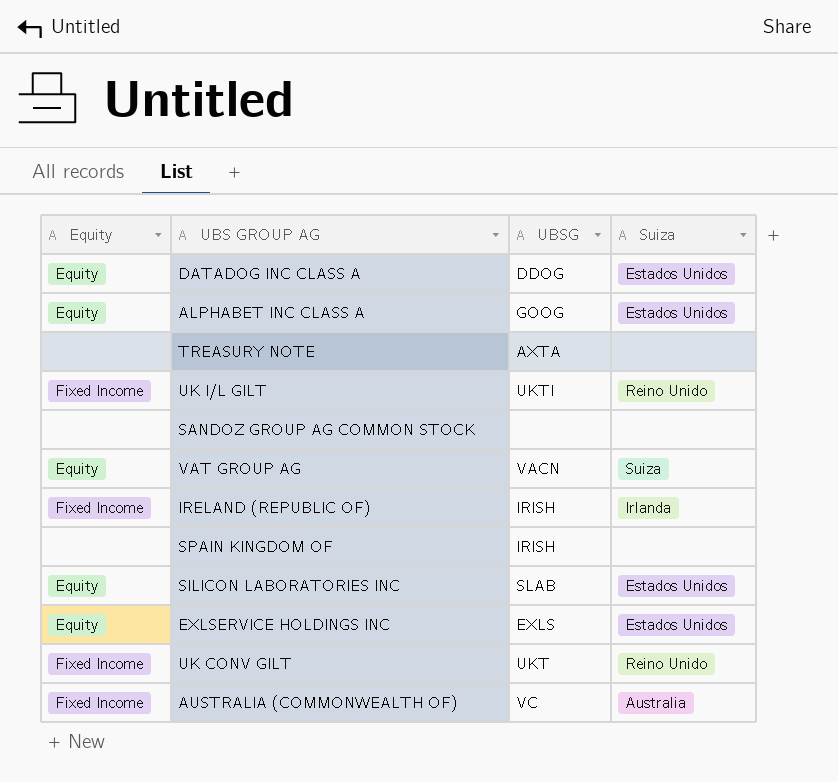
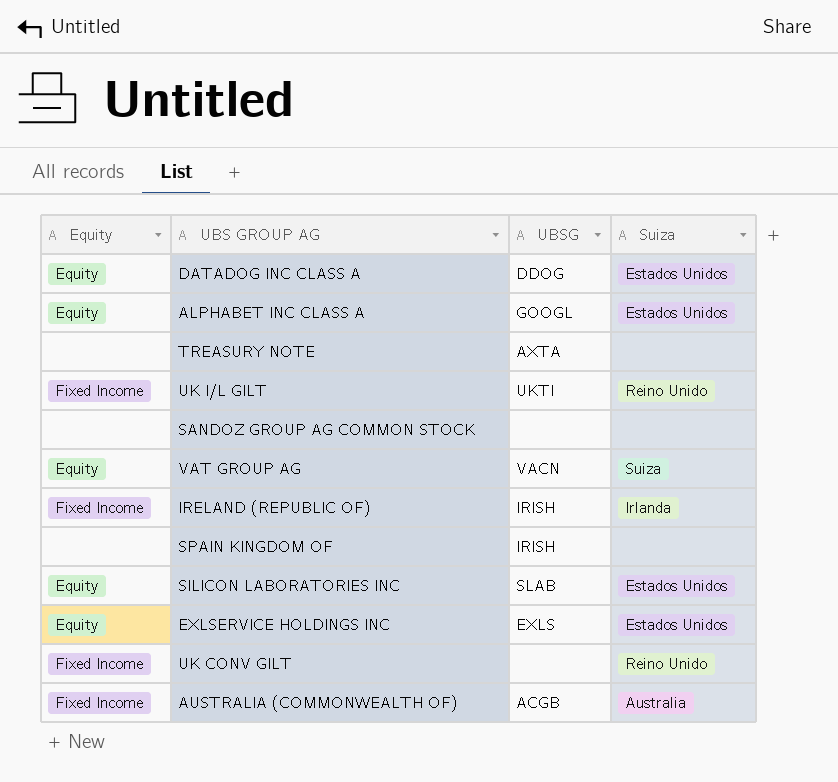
ALPHABET INC CLASS A | UBSG: GOOG -> GOOGL
UK CONV GILT | UBSG: UKT -> none
AUSTRALIA (COMMONWEALTH OF) | UBSG: VC -> ACGB

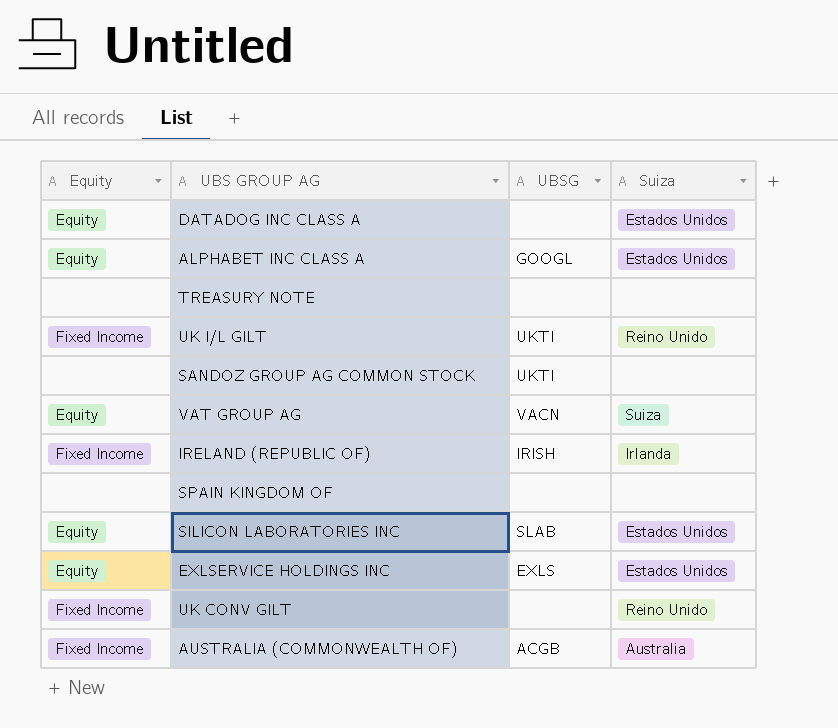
DATADOG INC CLASS A | UBSG: DDOG -> none
TREASURY NOTE | UBSG: AXTA -> none
SANDOZ GROUP AG COMMON STOCK | UBSG: none -> UKTI
SPAIN KINGDOM OF | UBSG: IRISH -> none

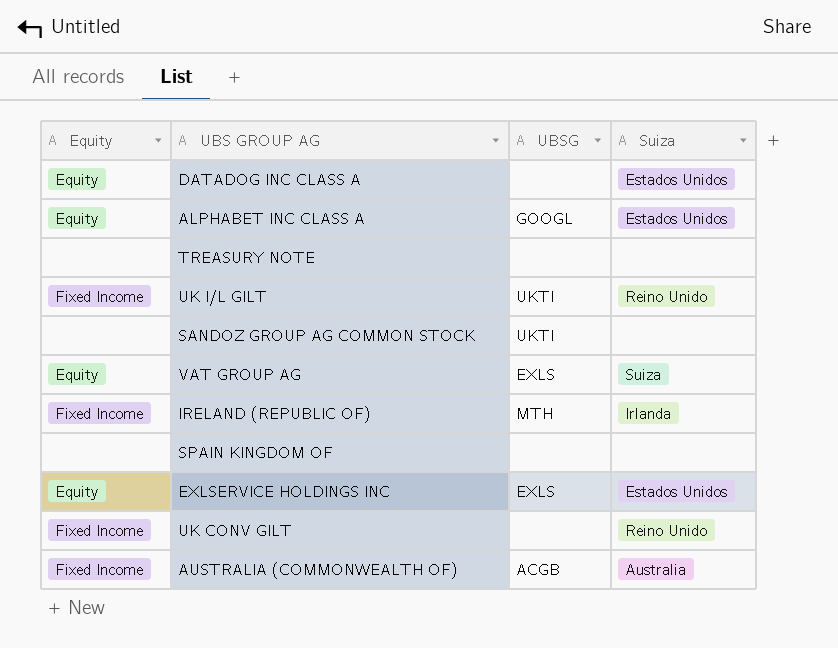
row SILICON LABORATORIES INC: Equity | SLAB | Estados Unidos -> none
VAT GROUP AG | UBSG: VACN -> EXLS
IRELAND (REPUBLIC OF) | UBSG: IRISH -> MTH

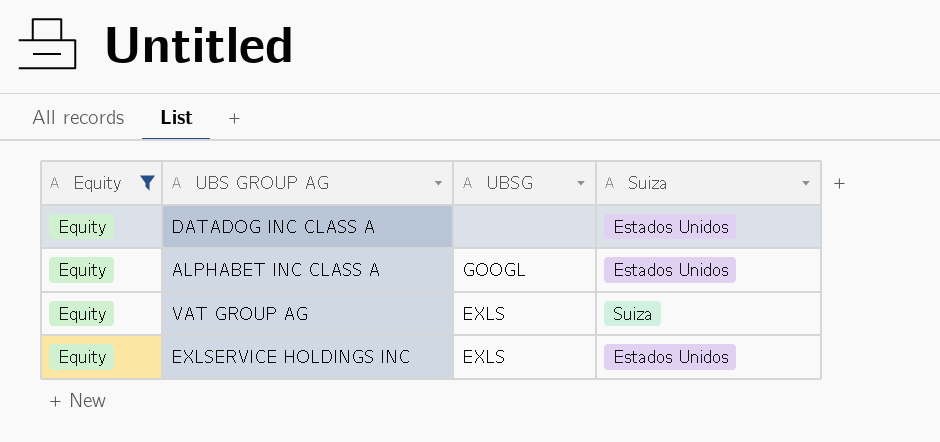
filter: none -> Equity = Equity

